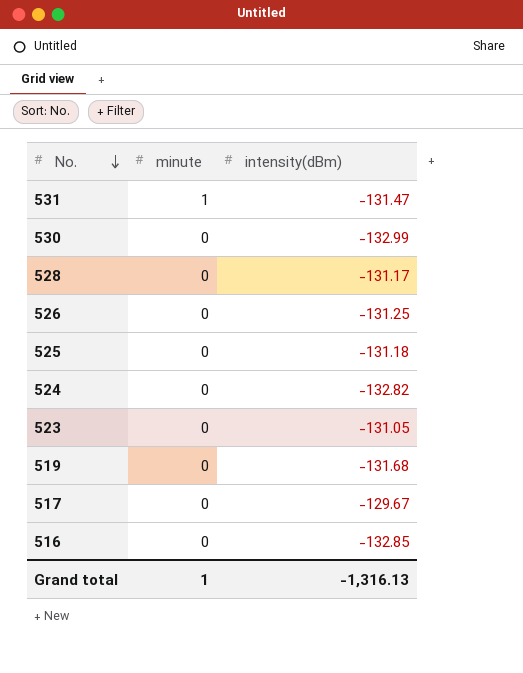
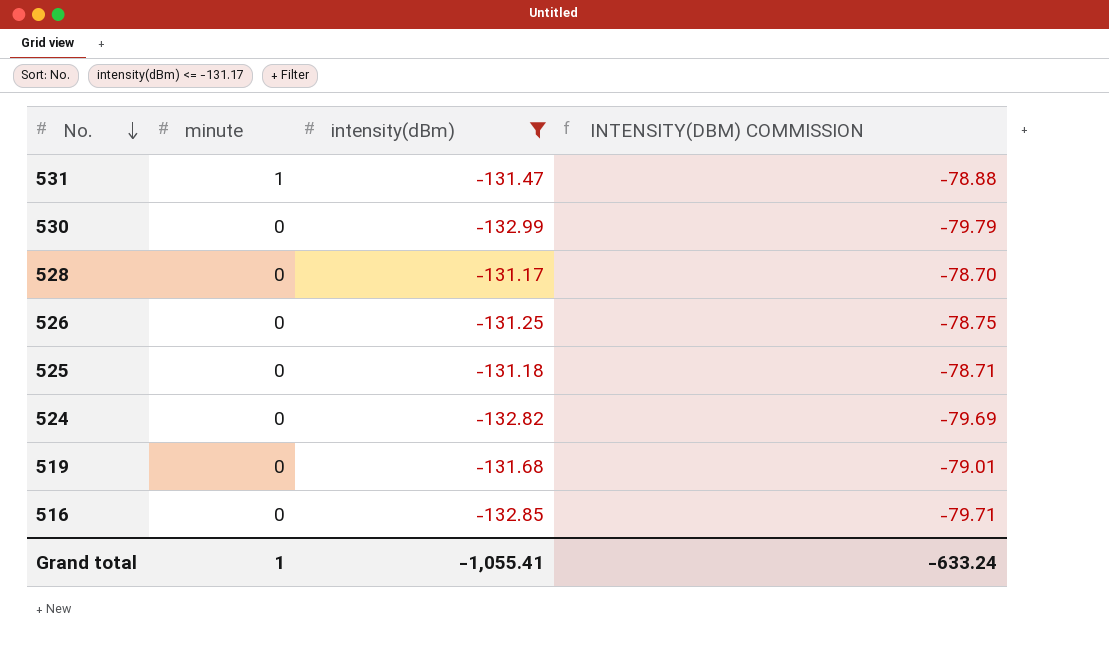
filter: none -> intensity(dBm) <= -131.17
column INTENSITY(DBM) COMMISSION | formula: none -> [intensity(dBm)] * 0.6
Grand total | intensity(dBm): -1,316.13 -> -1,055.41

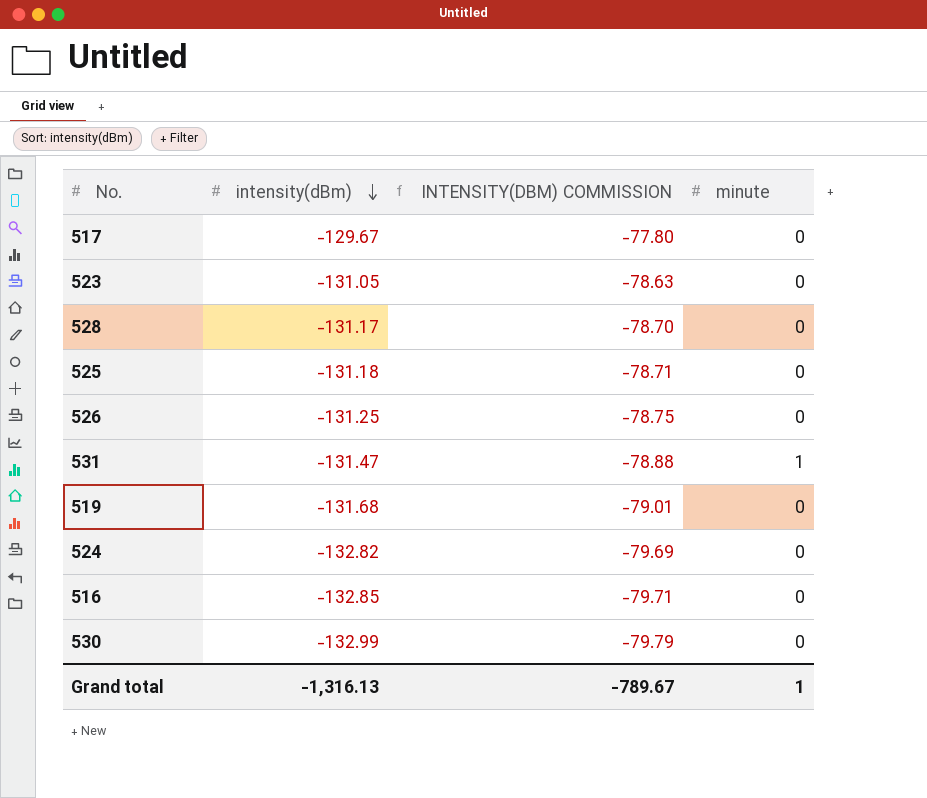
filter: intensity(dBm) <= -131.17 -> none
row order: No. descending -> intensity(dBm) descending
column minute | position: 2 -> 4
Grand total | intensity(dBm): -1,055.41 -> -1,316.13
Grand total | INTENSITY(DBM) COMMISSION: -633.24 -> -789.67

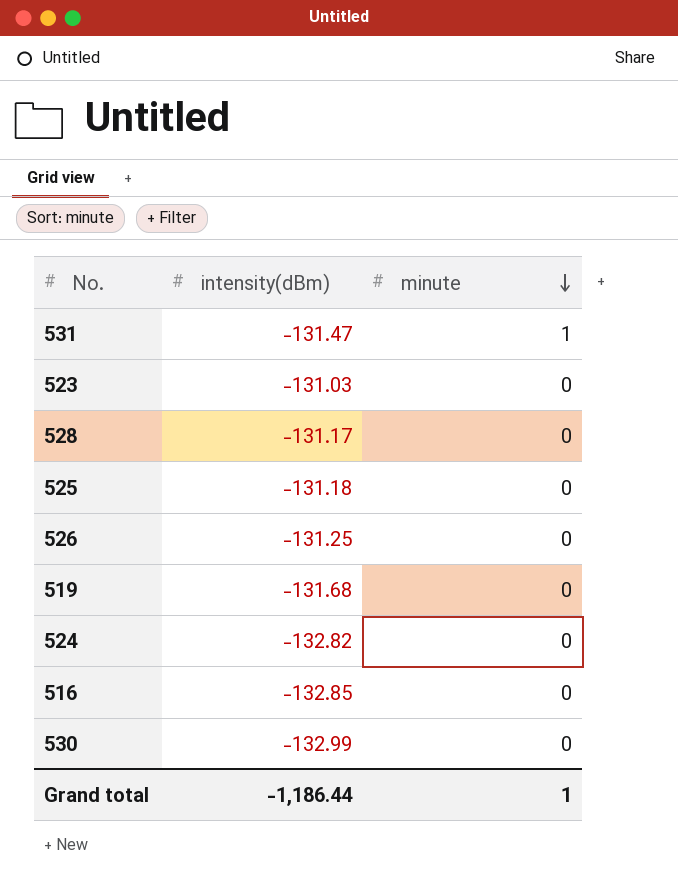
row order: intensity(dBm) descending -> minute descending
column INTENSITY(DBM) COMMISSION | formula: [intensity(dBm)] * 0.6 -> none
row 517: -129.67 | -77.80 | 0 -> none
523 | intensity(dBm): -131.05 -> -131.03
Grand total | intensity(dBm): -1,316.13 -> -1,186.44

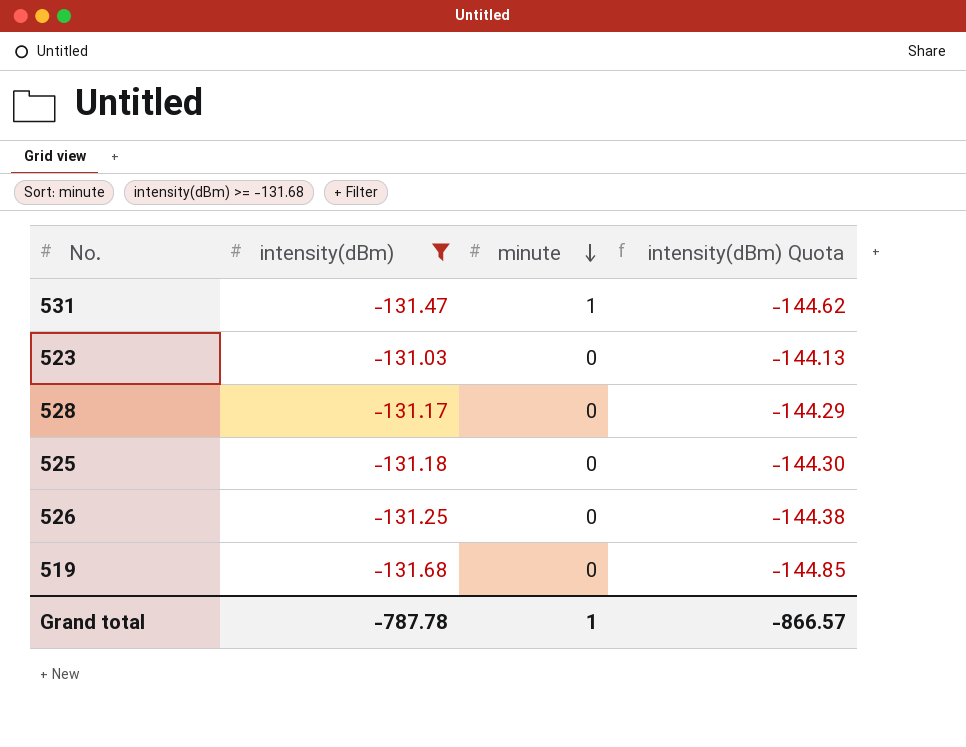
filter: none -> intensity(dBm) >= -131.68
column intensity(dBm) Quota | formula: none -> [intensity(dBm)] * 1.1
Grand total | intensity(dBm): -1,186.44 -> -787.78

